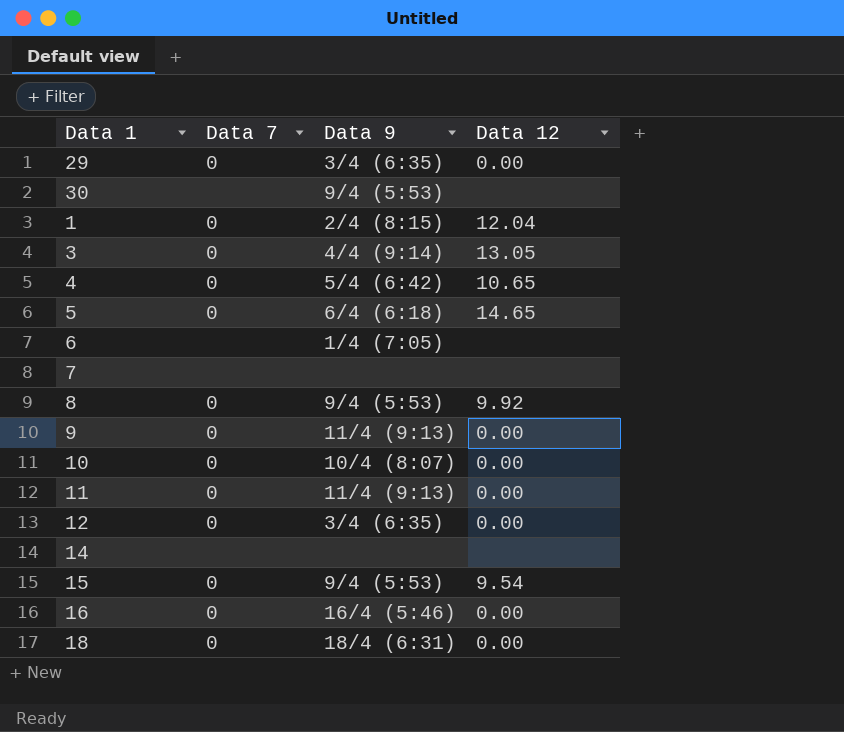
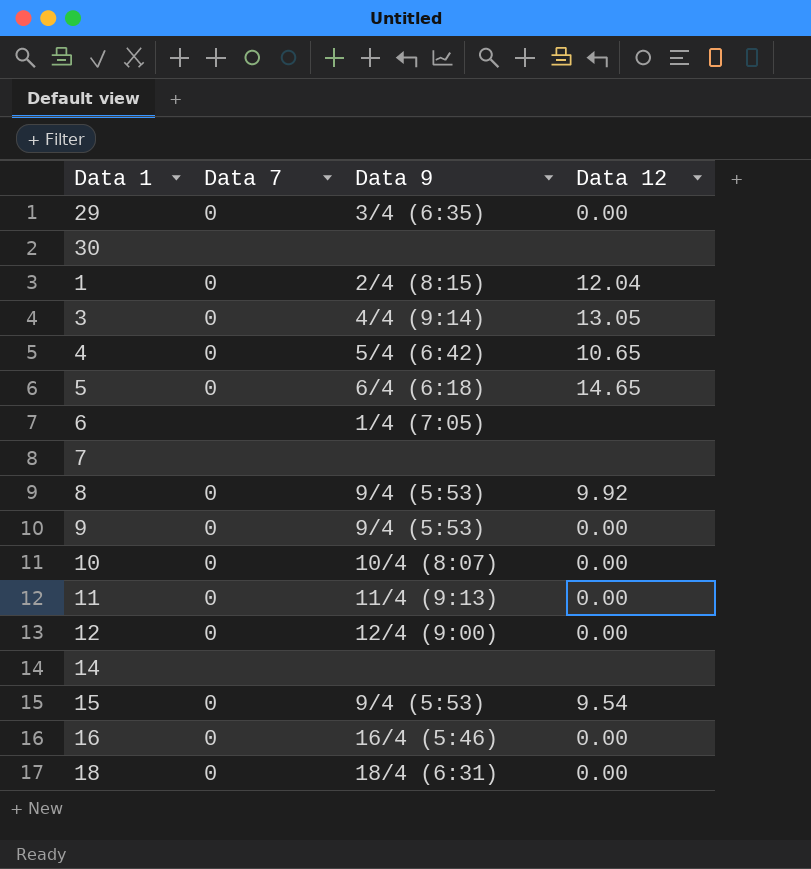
30 | Data 9: 9/4 (5:53) -> none
9 | Data 9: 11/4 (9:13) -> 9/4 (5:53)
12 | Data 9: 3/4 (6:35) -> 12/4 (9:00)

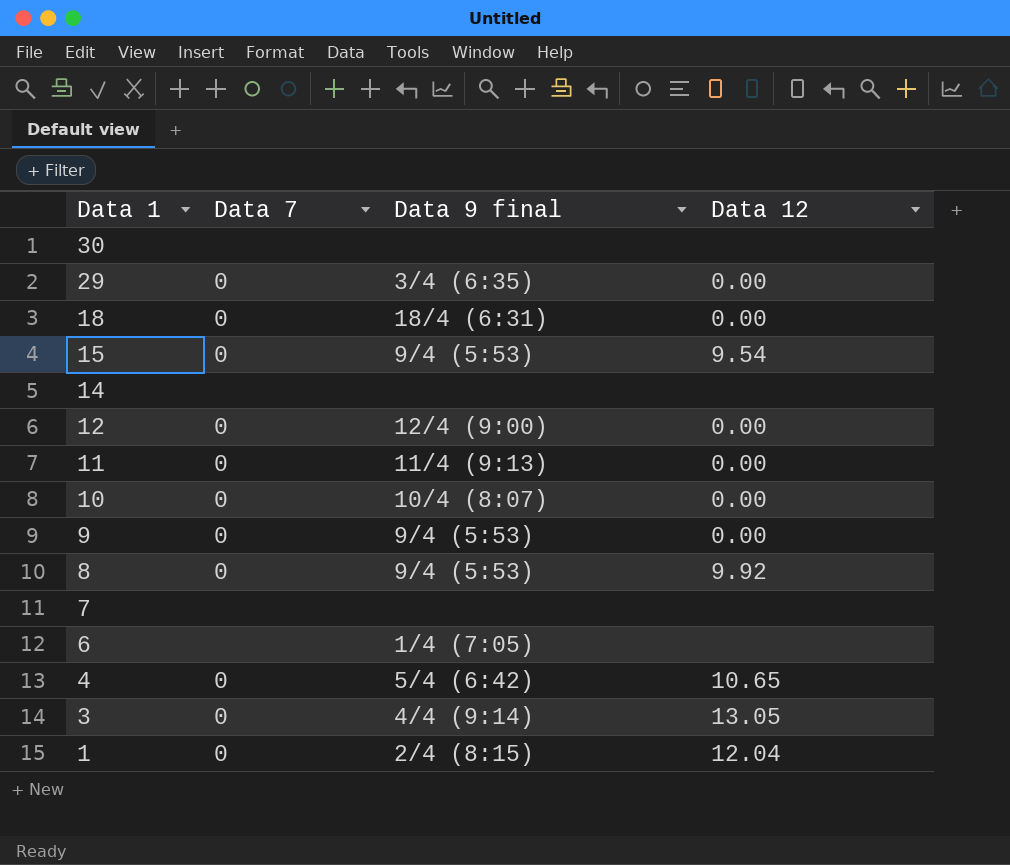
row order: none -> Data 1 descending
column name: Data 9 -> Data 9 final
row 5: 0 | 6/4 (6:18) | 14.65 -> none
row 16: 0 | 16/4 (5:46) | 0.00 -> none

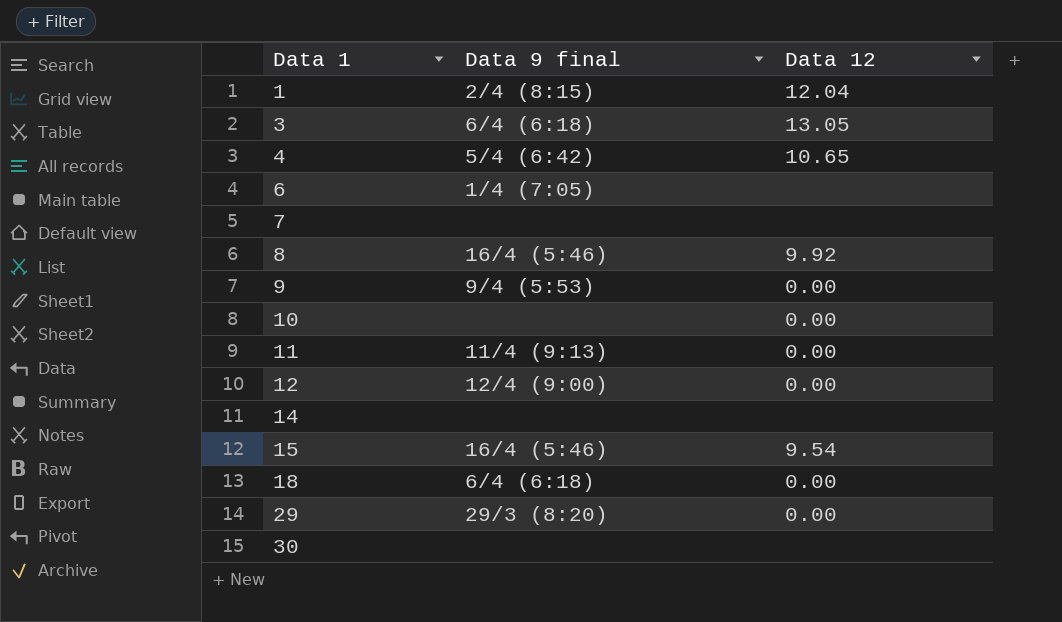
row order: Data 1 descending -> Data 1 ascending
column Data 7 | position: 2 -> none
3 | Data 9 final: 4/4 (9:14) -> 6/4 (6:18)
8 | Data 9 final: 9/4 (5:53) -> 16/4 (5:46)
10 | Data 9 final: 10/4 (8:07) -> none
15 | Data 9 final: 9/4 (5:53) -> 16/4 (5:46)
18 | Data 9 final: 18/4 (6:31) -> 6/4 (6:18)
29 | Data 9 final: 3/4 (6:35) -> 29/3 (8:20)

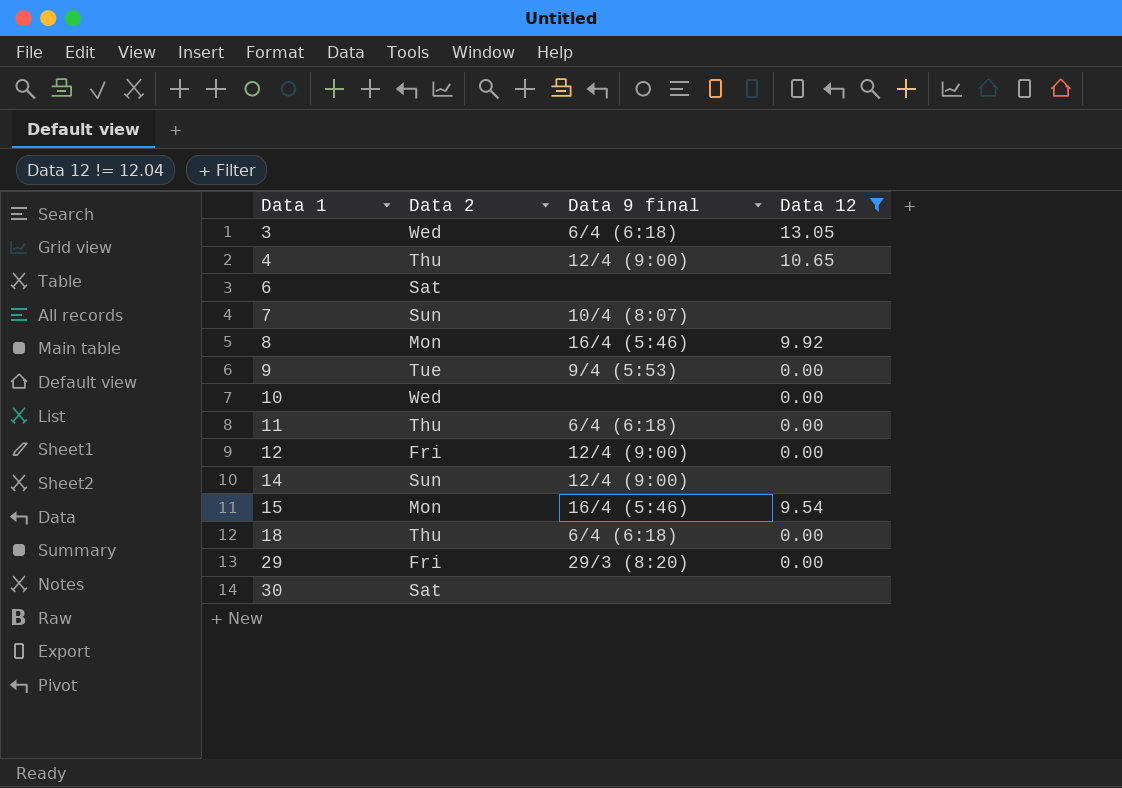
filter: none -> Data 12 != 12.04
column Data 2 | position: none -> 2
4 | Data 9 final: 5/4 (6:42) -> 12/4 (9:00)
6 | Data 9 final: 1/4 (7:05) -> none
7 | Data 9 final: none -> 10/4 (8:07)
11 | Data 9 final: 11/4 (9:13) -> 6/4 (6:18)
14 | Data 9 final: none -> 12/4 (9:00)

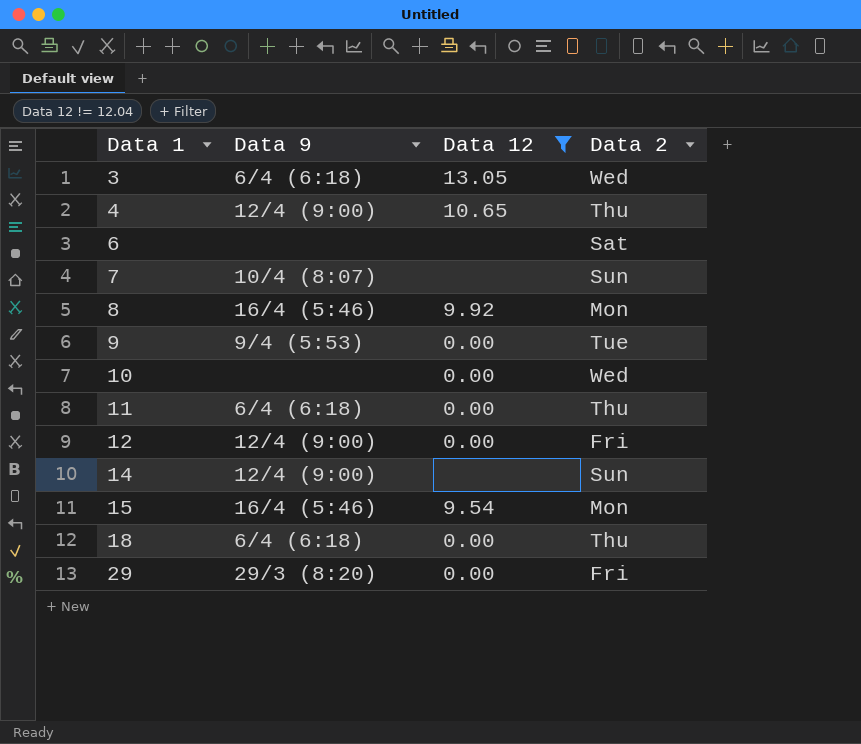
column name: Data 9 final -> Data 9
column Data 2 | position: 2 -> 4
row 30: Sat | none | none -> none

